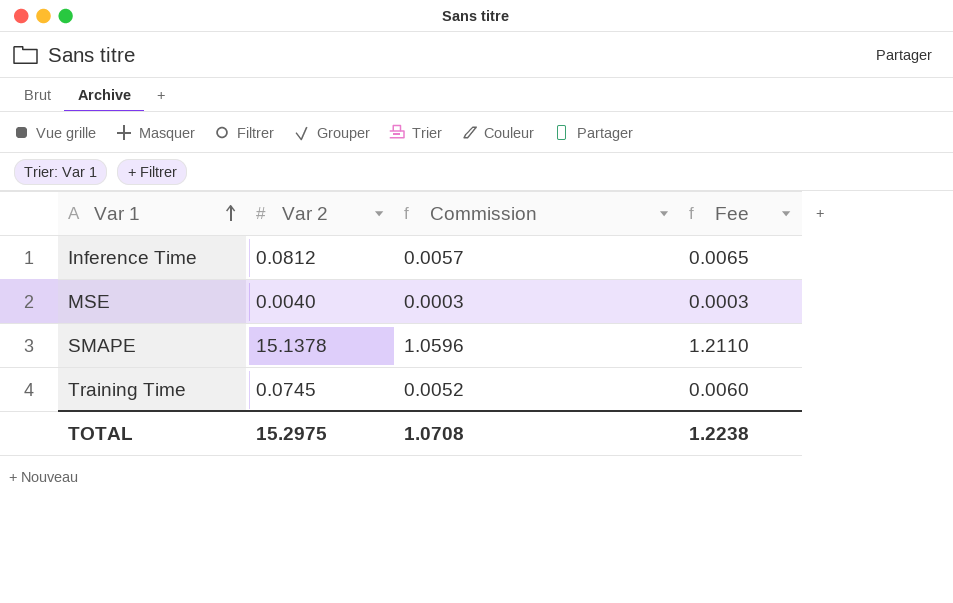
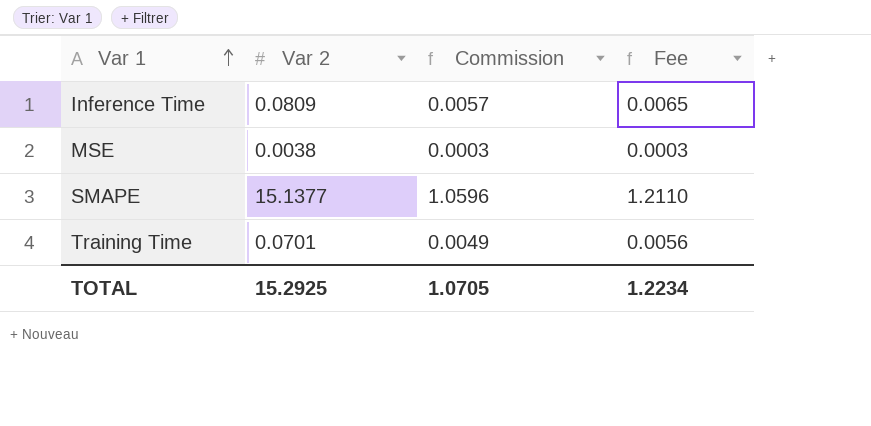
Inference Time | Var 2: 0.0812 -> 0.0809
MSE | Var 2: 0.0040 -> 0.0038
SMAPE | Var 2: 15.1378 -> 15.1377
Training Time | Var 2: 0.0745 -> 0.0701
Training Time | Commission: 0.0052 -> 0.0049
Training Time | Fee: 0.0060 -> 0.0056
TOTAL | Var 2: 15.2975 -> 15.2925
TOTAL | Commission: 1.0708 -> 1.0705
TOTAL | Fee: 1.2238 -> 1.2234

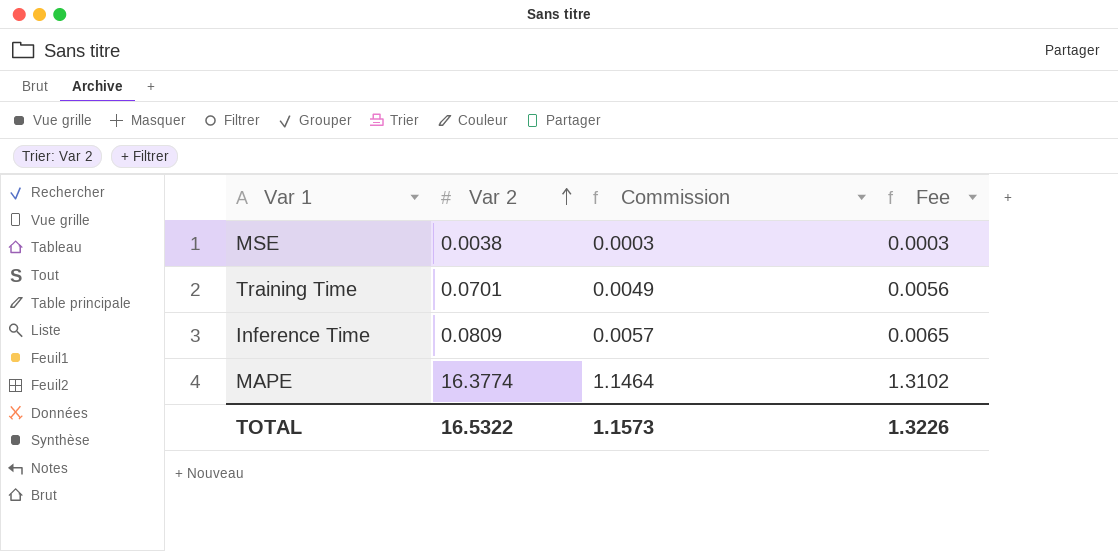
row order: Var 1 ascending -> Var 2 ascending
row SMAPE: 15.1377 | 1.0596 | 1.2110 -> none
row MAPE: none -> 16.3774 | 1.1464 | 1.3102
TOTAL | Var 2: 15.2925 -> 16.5322
TOTAL | Commission: 1.0705 -> 1.1573
TOTAL | Fee: 1.2234 -> 1.3226

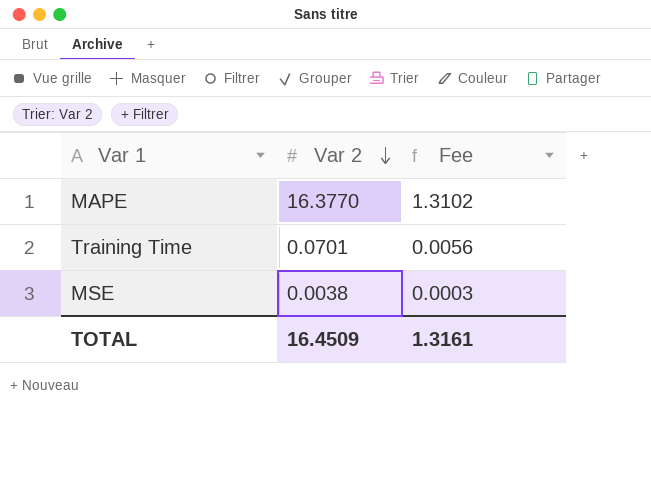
row order: Var 2 ascending -> Var 2 descending
column Commission | formula: [Var 2] * 0.07 -> none
row Inference Time: 0.0809 | 0.0057 | 0.0065 -> none
MAPE | Var 2: 16.3774 -> 16.3770
TOTAL | Var 2: 16.5322 -> 16.4509
TOTAL | Fee: 1.3226 -> 1.3161

